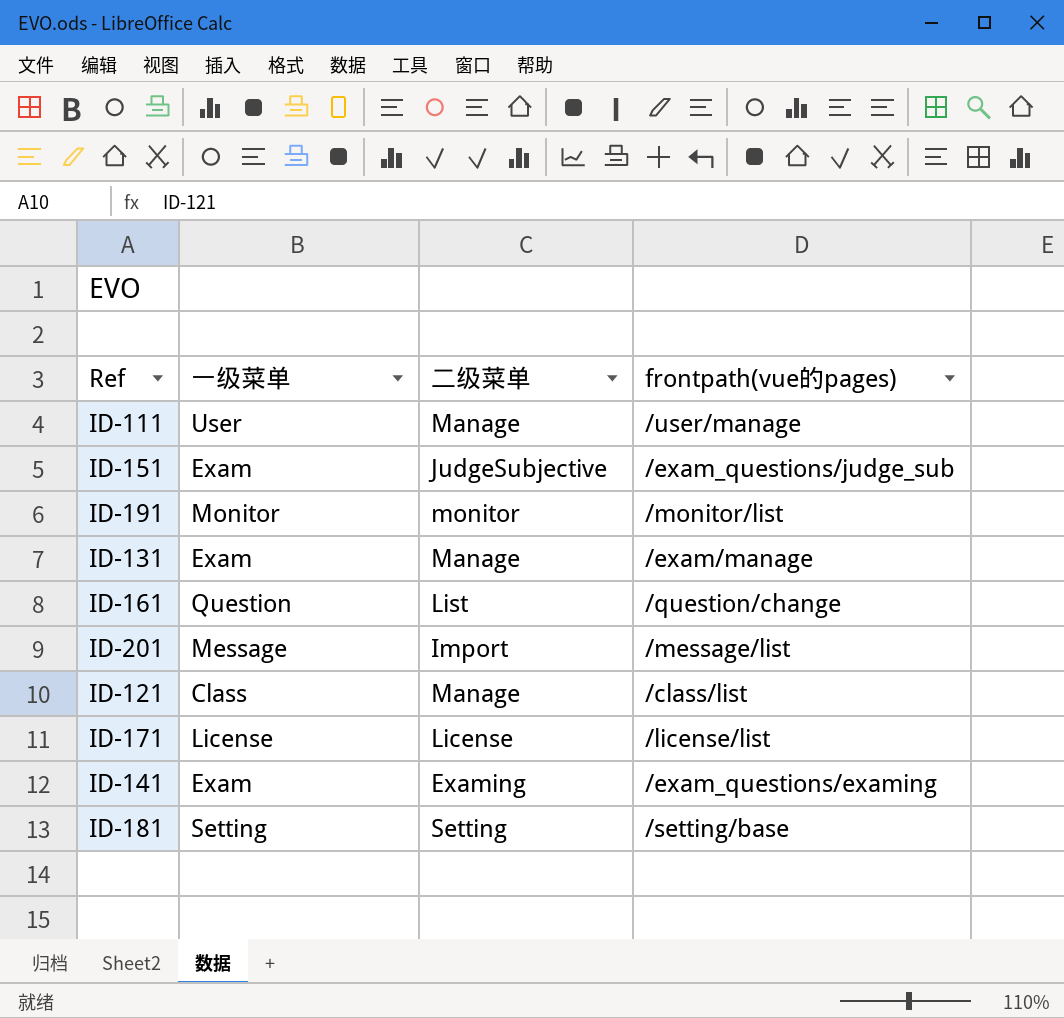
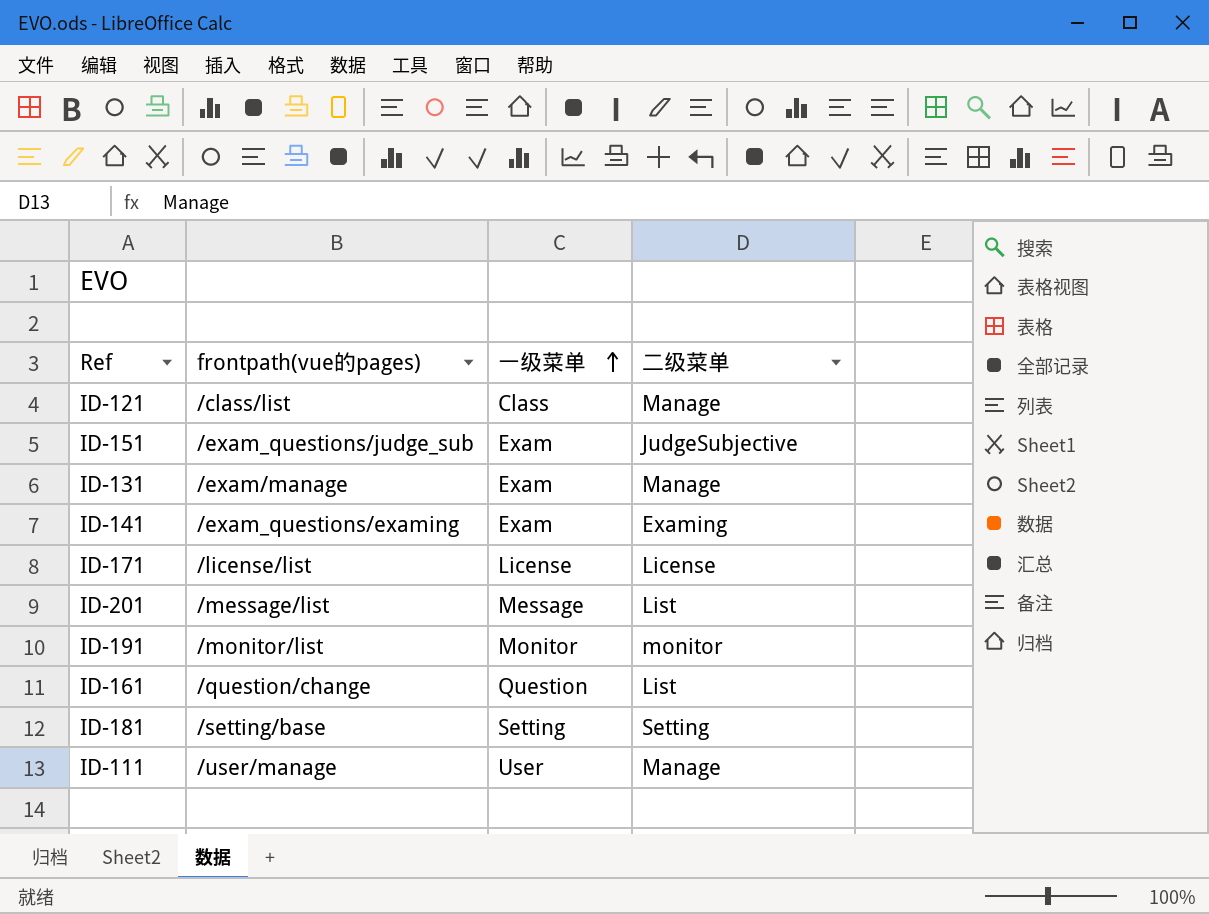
row order: none -> 一级菜单 ascending
column frontpath(vue的pages) | position: 4 -> 2
ID-201 | 二级菜单: Import -> List

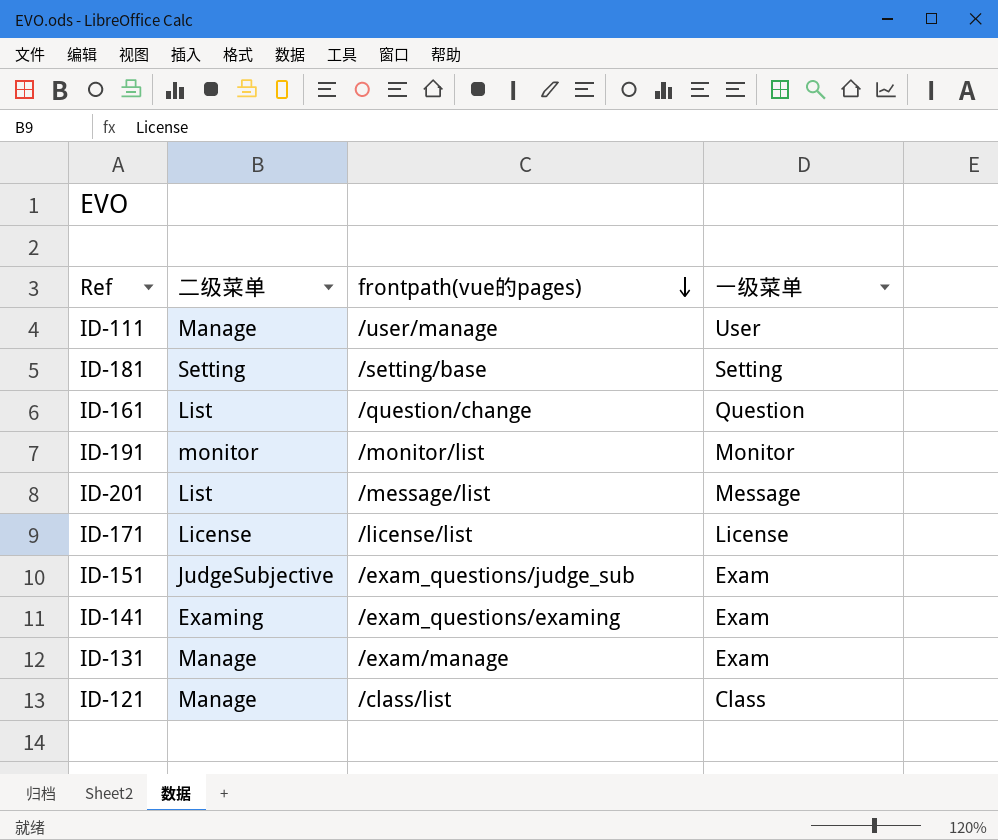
row order: 一级菜单 ascending -> frontpath(vue的pages) descending
column 二级菜单 | position: 4 -> 2

